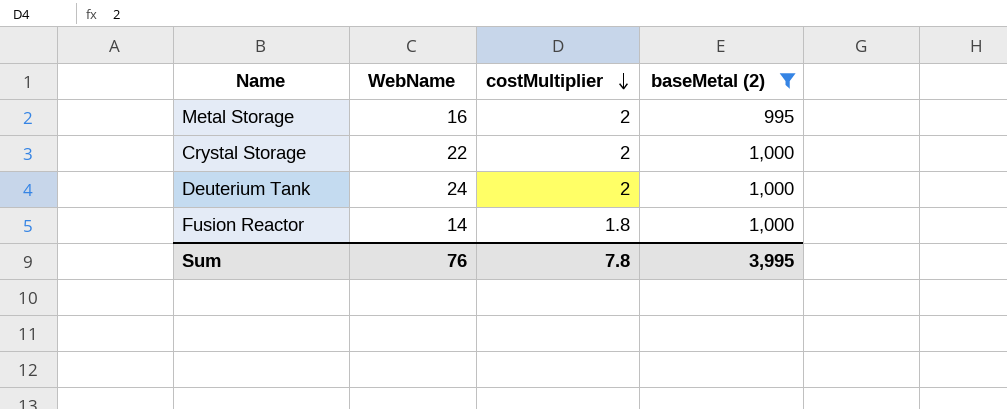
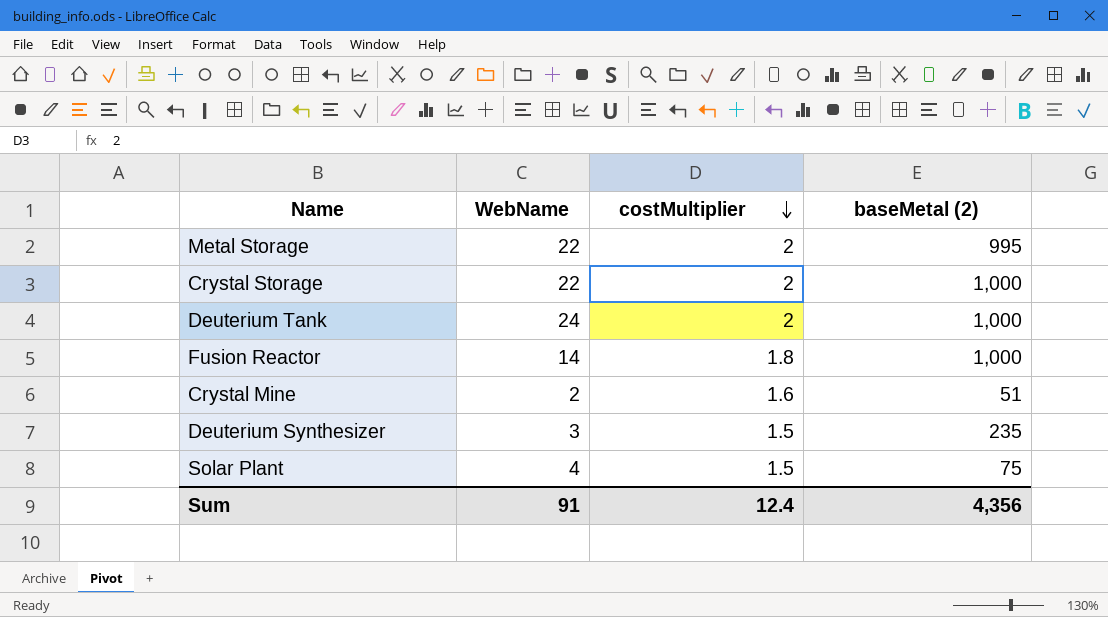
filter: baseMetal (2) >= 995 -> none
Metal Storage | WebName: 16 -> 22
Sum | WebName: 76 -> 91
Sum | costMultiplier: 7.8 -> 12.4
Sum | baseMetal (2): 3,995 -> 4,356

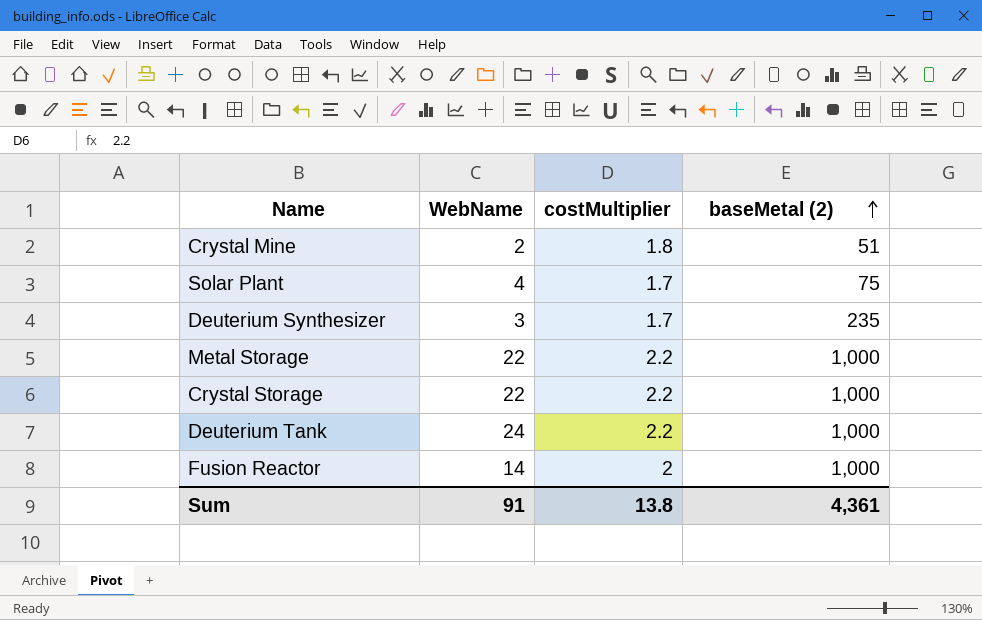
row order: costMultiplier descending -> baseMetal (2) ascending
Crystal Mine | costMultiplier: 1.6 -> 1.8
Solar Plant | costMultiplier: 1.5 -> 1.7
Deuterium Synthesizer | costMultiplier: 1.5 -> 1.7
Metal Storage | costMultiplier: 2 -> 2.2
Metal Storage | baseMetal (2): 995 -> 1,000
Crystal Storage | costMultiplier: 2 -> 2.2
Deuterium Tank | costMultiplier: 2 -> 2.2
Fusion Reactor | costMultiplier: 1.8 -> 2
Sum | costMultiplier: 12.4 -> 13.8
Sum | baseMetal (2): 4,356 -> 4,361

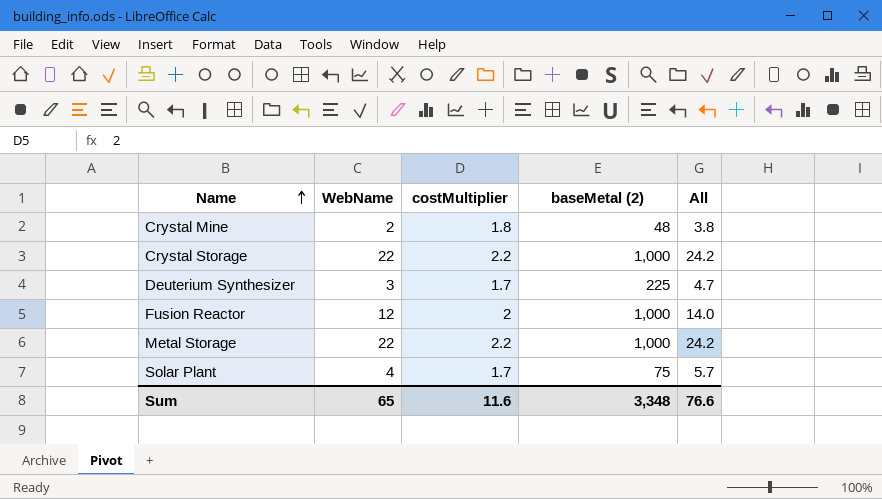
row order: baseMetal (2) ascending -> Name ascending
column All | formula: none -> [WebName] + [costMultiplier]
row Deuterium Tank: 24 | 2.2 | 1,000 -> none
Crystal Mine | baseMetal (2): 51 -> 48
Deuterium Synthesizer | baseMetal (2): 235 -> 225
Fusion Reactor | WebName: 14 -> 12
Sum | WebName: 91 -> 65
Sum | costMultiplier: 13.8 -> 11.6
Sum | baseMetal (2): 4,361 -> 3,348

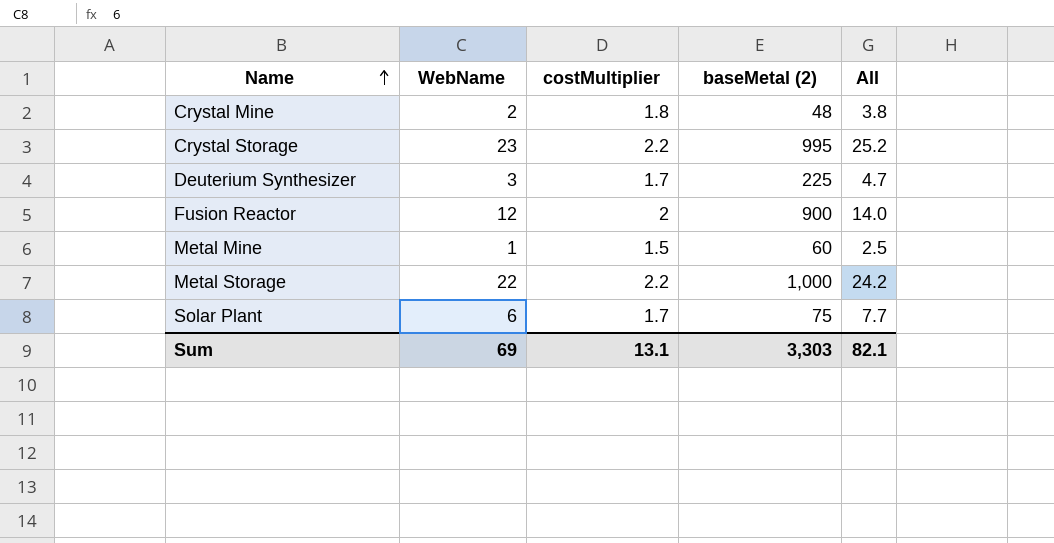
Crystal Storage | WebName: 22 -> 23
Crystal Storage | baseMetal (2): 1,000 -> 995
Crystal Storage | All: 24.2 -> 25.2
Fusion Reactor | baseMetal (2): 1,000 -> 900
row Metal Mine: none -> 1 | 1.5 | 60 | 2.5
Solar Plant | WebName: 4 -> 6
Solar Plant | All: 5.7 -> 7.7
Sum | WebName: 65 -> 69
Sum | costMultiplier: 11.6 -> 13.1
Sum | baseMetal (2): 3,348 -> 3,303
Sum | All: 76.6 -> 82.1

